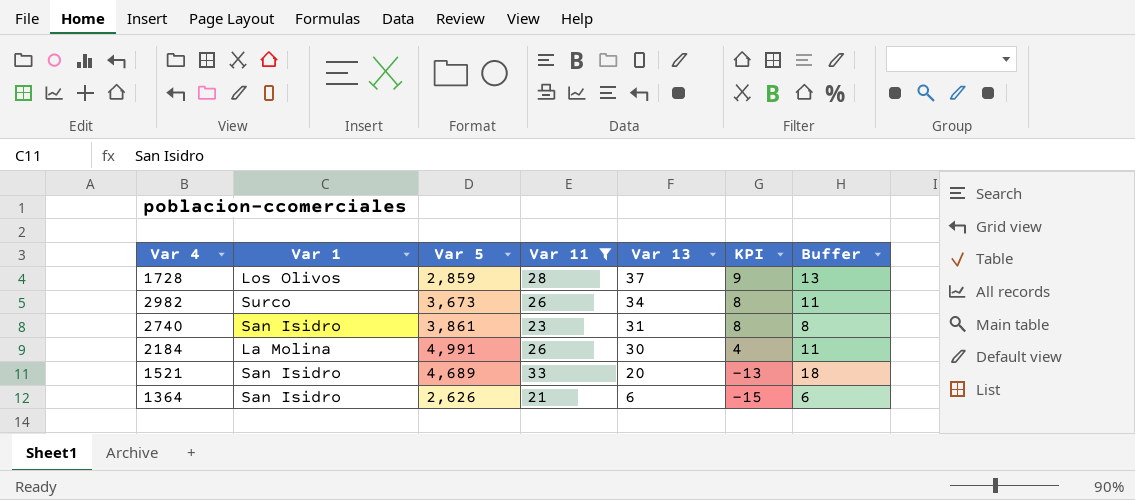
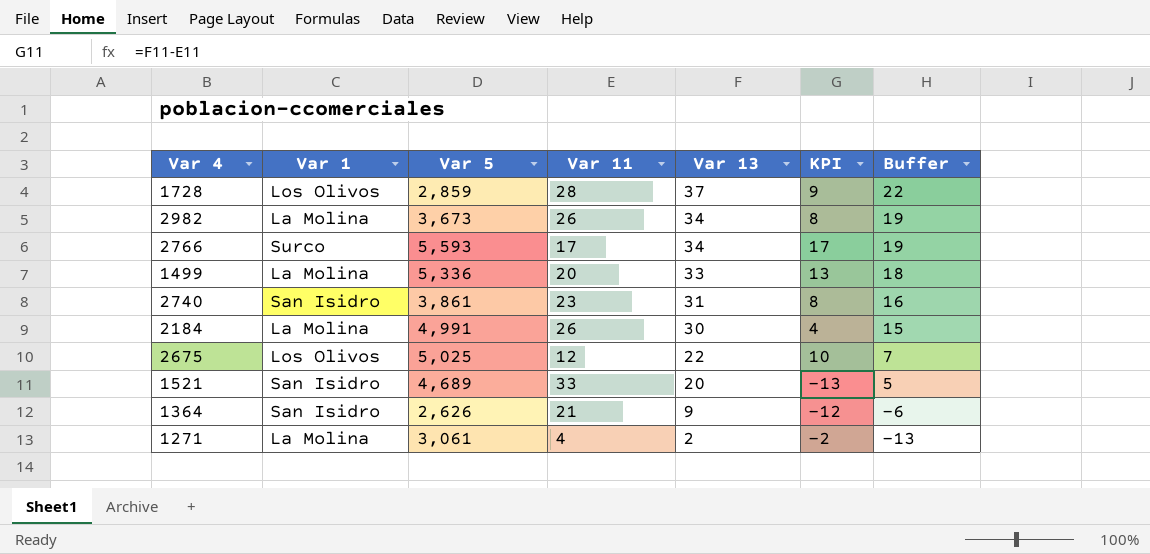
filter: Var 11 >= 21 -> none
column Buffer | formula: [Var 11] - 15 -> [Var 13] - 15
2982 | Var 1: Surco -> La Molina
1364 | Var 13: 6 -> 9
1364 | KPI: -15 -> -12

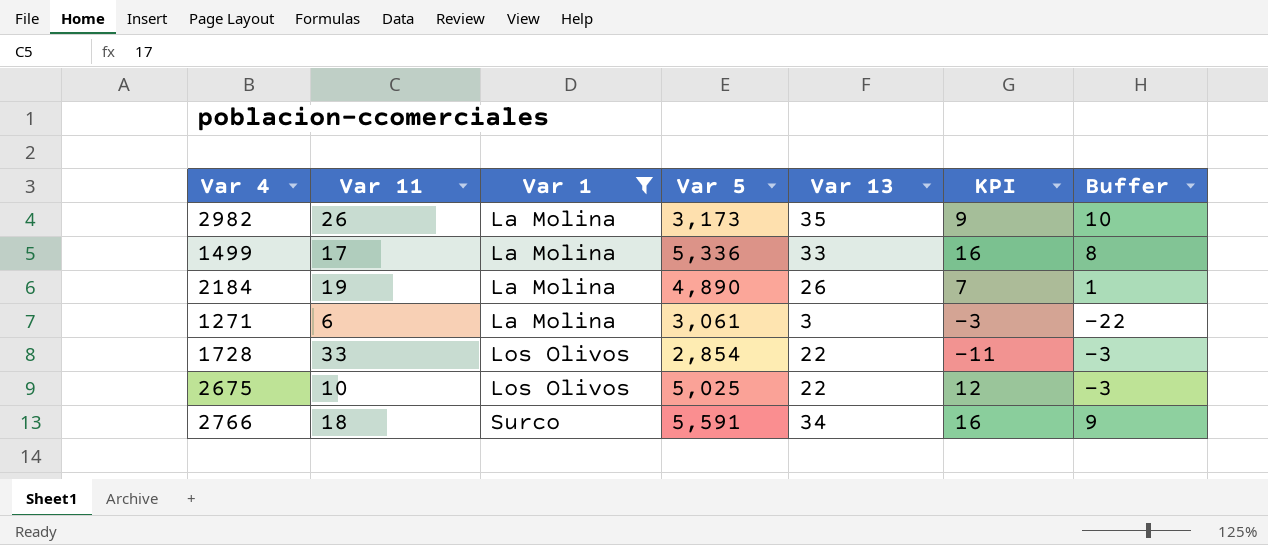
filter: none -> Var 1 != San Isidro
row order: Var 13 descending -> Var 1 ascending
column Var 11 | position: 4 -> 2
column Buffer | formula: [Var 13] - 15 -> [Var 13] - 25
2982 | Var 5: 3,673 -> 3,173
2982 | Var 13: 34 -> 35
2982 | KPI: 8 -> 9
1499 | Var 11: 20 -> 17
1499 | KPI: 13 -> 16
2184 | Var 11: 26 -> 19
2184 | Var 5: 4,991 -> 4,890
2184 | Var 13: 30 -> 26
2184 | KPI: 4 -> 7
1271 | Var 11: 4 -> 6
1271 | Var 13: 2 -> 3
1271 | KPI: -2 -> -3
1728 | Var 11: 28 -> 33
1728 | Var 5: 2,859 -> 2,854
1728 | Var 13: 37 -> 22
1728 | KPI: 9 -> -11
2675 | Var 11: 12 -> 10
2675 | KPI: 10 -> 12
2766 | Var 11: 17 -> 18
2766 | Var 5: 5,593 -> 5,591
2766 | KPI: 17 -> 16

